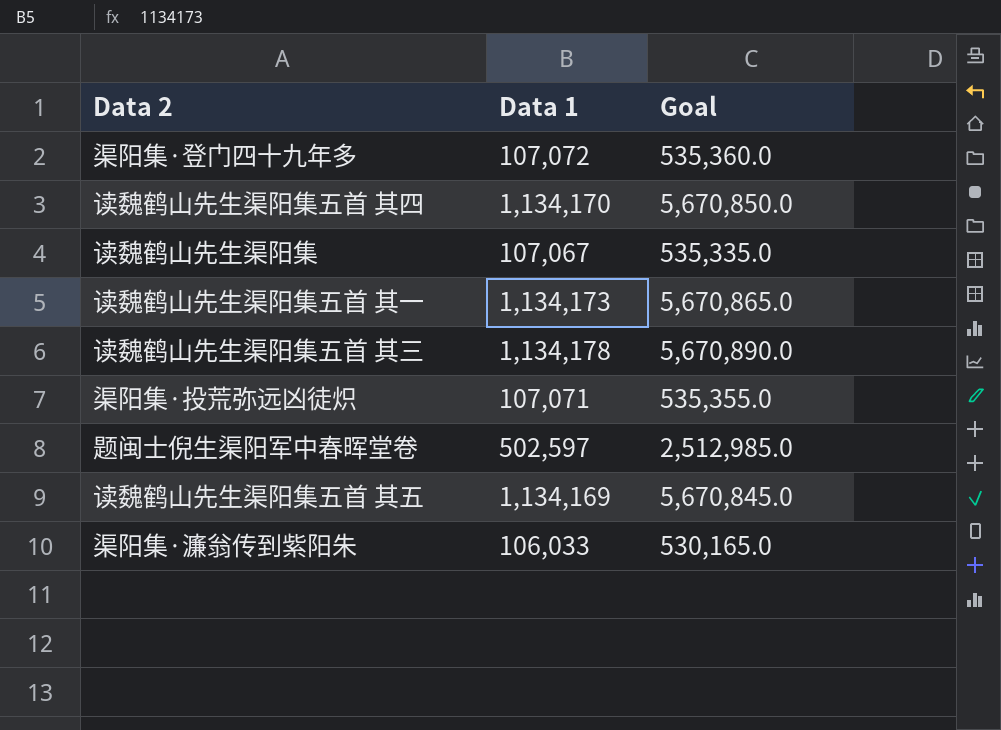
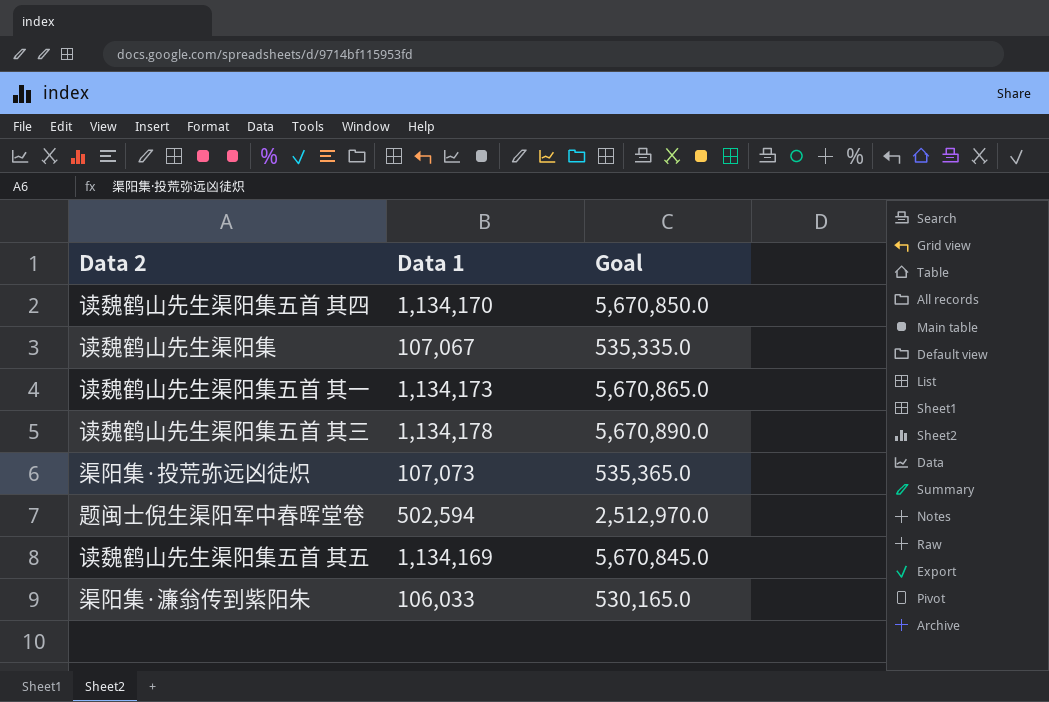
row 渠阳集·登门四十九年多: 107,072 | 535,360.0 -> none
渠阳集·投荒弥远凶徒炽 | Data 1: 107,071 -> 107,073
渠阳集·投荒弥远凶徒炽 | Goal: 535,355.0 -> 535,365.0
题闽士倪生渠阳军中春晖堂卷 | Data 1: 502,597 -> 502,594
题闽士倪生渠阳军中春晖堂卷 | Goal: 2,512,985.0 -> 2,512,970.0

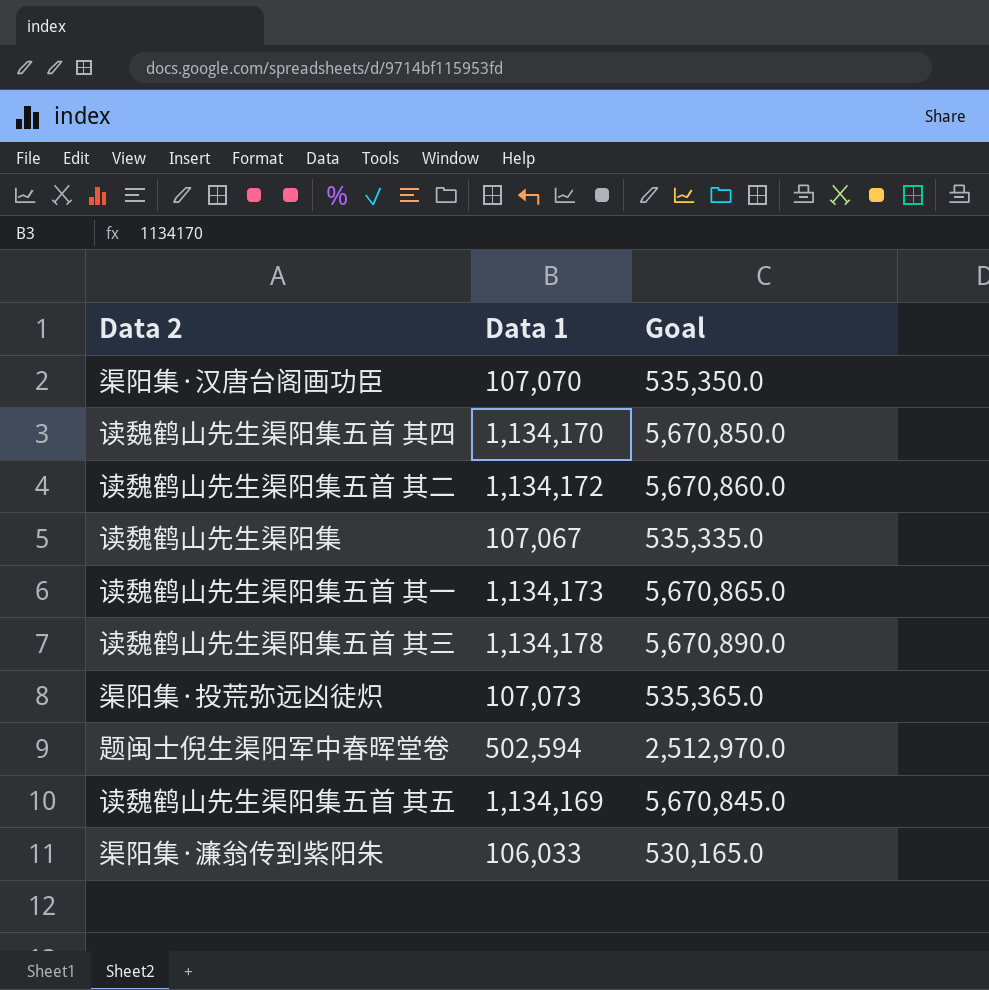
row 渠阳集·汉唐台阁画功臣: none -> 107,070 | 535,350.0
row 读魏鹤山先生渠阳集五首 其二: none -> 1,134,172 | 5,670,860.0

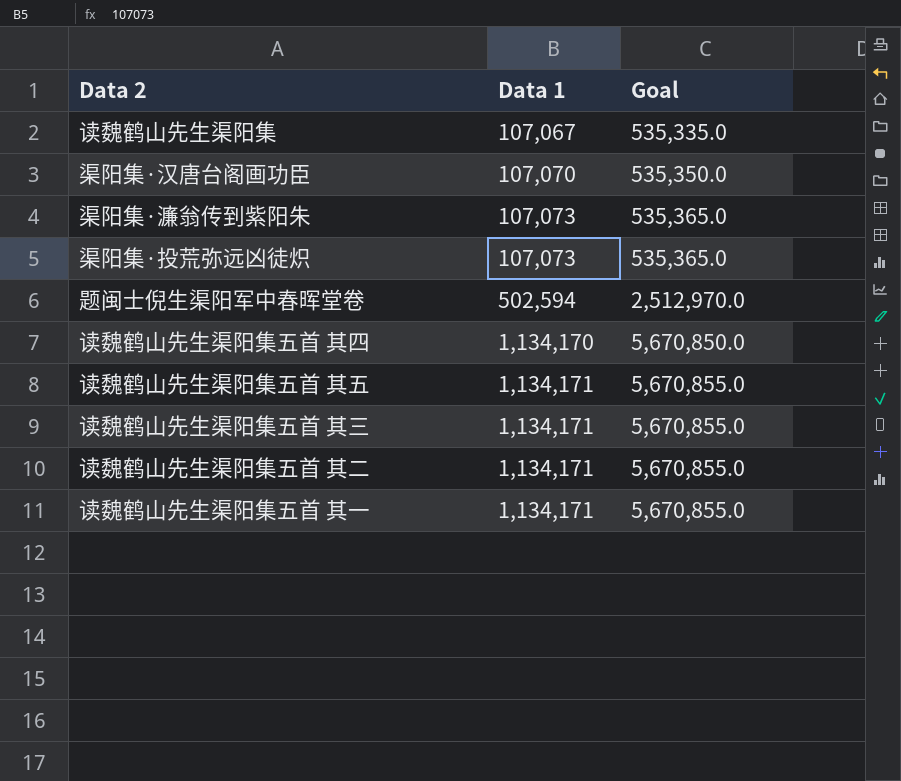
row order: none -> Data 1 ascending
渠阳集·濂翁传到紫阳朱 | Data 1: 106,033 -> 107,073
渠阳集·濂翁传到紫阳朱 | Goal: 530,165.0 -> 535,365.0
读魏鹤山先生渠阳集五首 其五 | Data 1: 1,134,169 -> 1,134,171
读魏鹤山先生渠阳集五首 其五 | Goal: 5,670,845.0 -> 5,670,855.0
读魏鹤山先生渠阳集五首 其三 | Data 1: 1,134,178 -> 1,134,171
读魏鹤山先生渠阳集五首 其三 | Goal: 5,670,890.0 -> 5,670,855.0
读魏鹤山先生渠阳集五首 其二 | Data 1: 1,134,172 -> 1,134,171
读魏鹤山先生渠阳集五首 其二 | Goal: 5,670,860.0 -> 5,670,855.0
读魏鹤山先生渠阳集五首 其一 | Data 1: 1,134,173 -> 1,134,171
读魏鹤山先生渠阳集五首 其一 | Goal: 5,670,865.0 -> 5,670,855.0

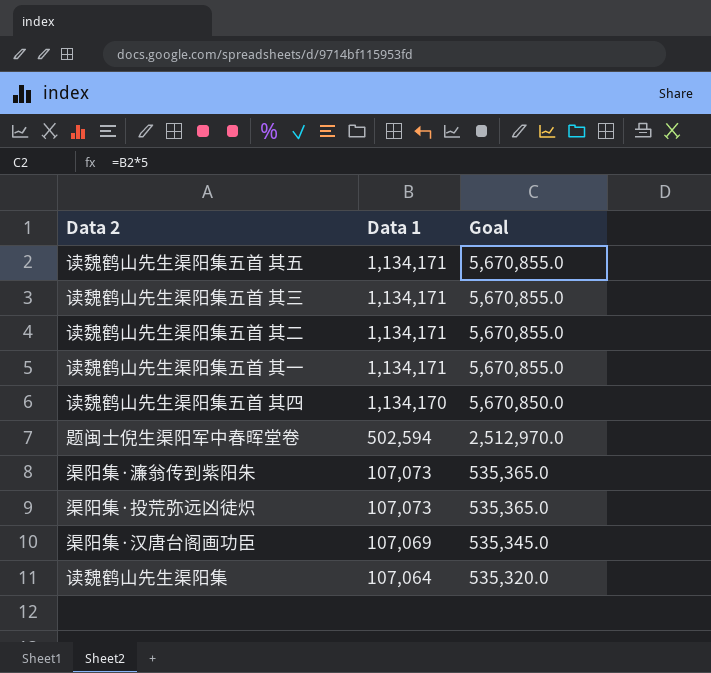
row order: Data 1 ascending -> Data 1 descending
渠阳集·汉唐台阁画功臣 | Data 1: 107,070 -> 107,069
渠阳集·汉唐台阁画功臣 | Goal: 535,350.0 -> 535,345.0
读魏鹤山先生渠阳集 | Data 1: 107,067 -> 107,064
读魏鹤山先生渠阳集 | Goal: 535,335.0 -> 535,320.0

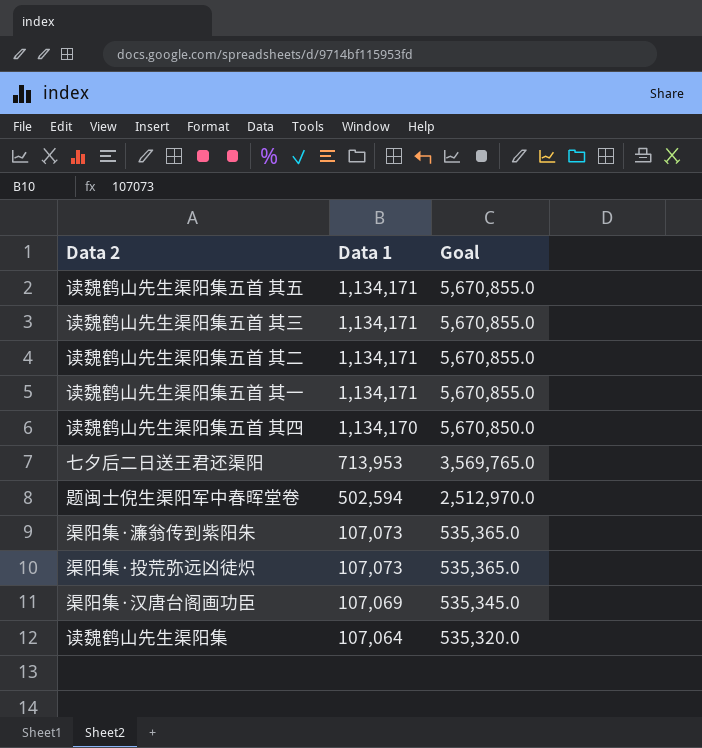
row 七夕后二日送王君还渠阳: none -> 713,953 | 3,569,765.0

